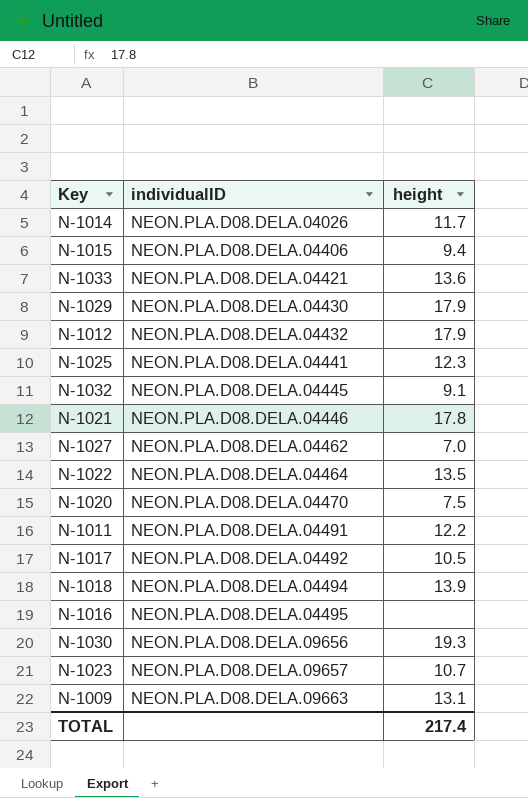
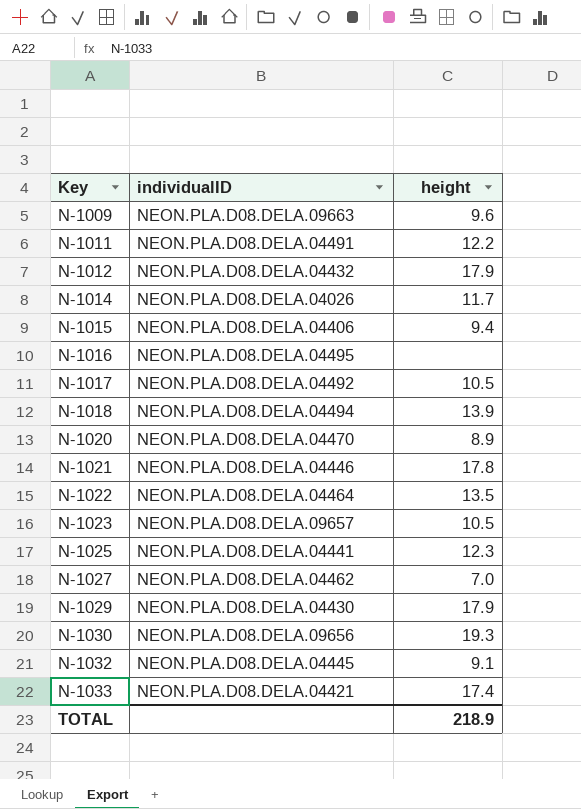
row order: individualID ascending -> Key ascending
N-1009 | height: 13.1 -> 9.6
N-1020 | height: 7.5 -> 8.9
N-1023 | height: 10.7 -> 10.5
N-1033 | height: 13.6 -> 17.4
TOTAL | height: 217.4 -> 218.9

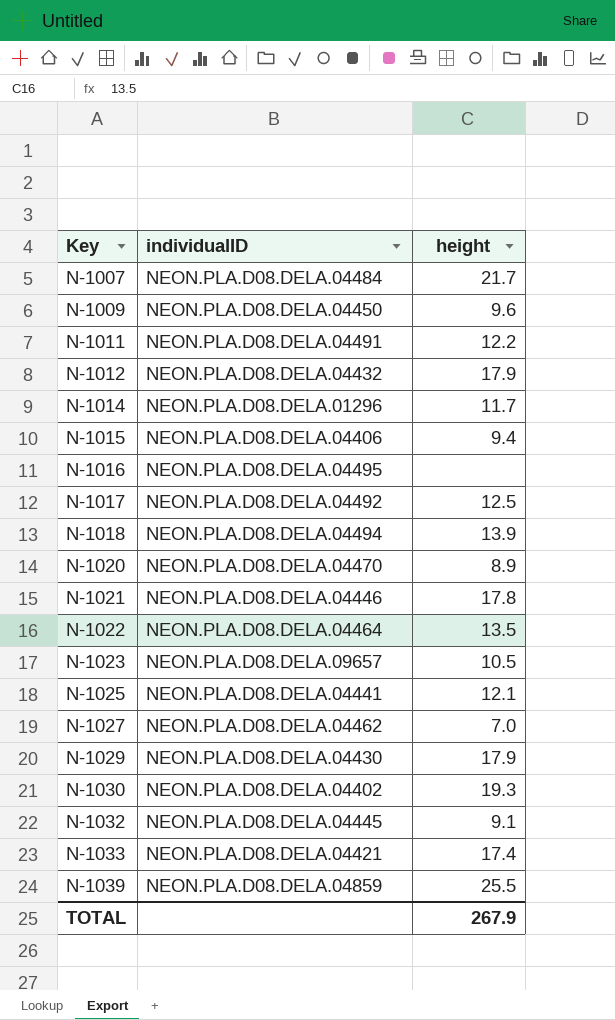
row N-1007: none -> NEON.PLA.D08.DELA.04484 | 21.7
N-1009 | individualID: NEON.PLA.D08.DELA.09663 -> NEON.PLA.D08.DELA.04450
N-1014 | individualID: NEON.PLA.D08.DELA.04026 -> NEON.PLA.D08.DELA.01296
N-1017 | height: 10.5 -> 12.5
N-1025 | height: 12.3 -> 12.1
N-1030 | individualID: NEON.PLA.D08.DELA.09656 -> NEON.PLA.D08.DELA.04402
row N-1039: none -> NEON.PLA.D08.DELA.04859 | 25.5
TOTAL | height: 218.9 -> 267.9

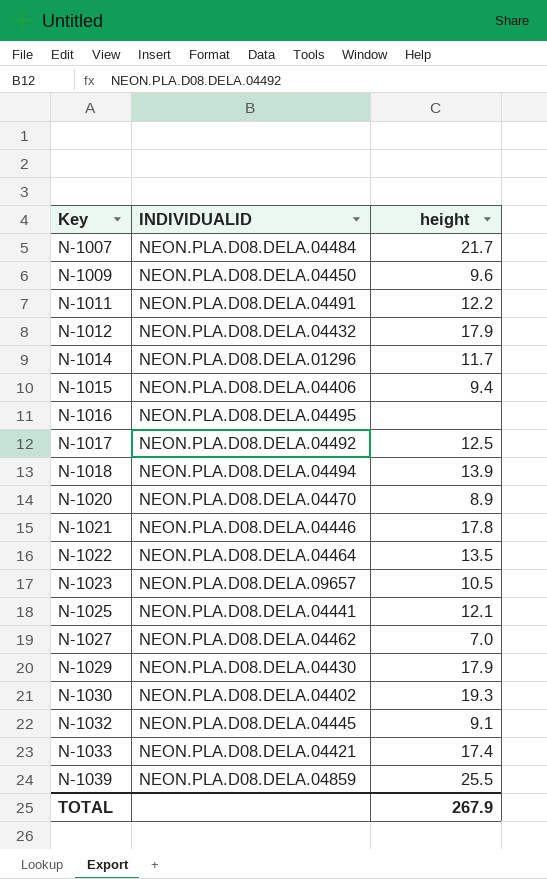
column name: individualID -> INDIVIDUALID

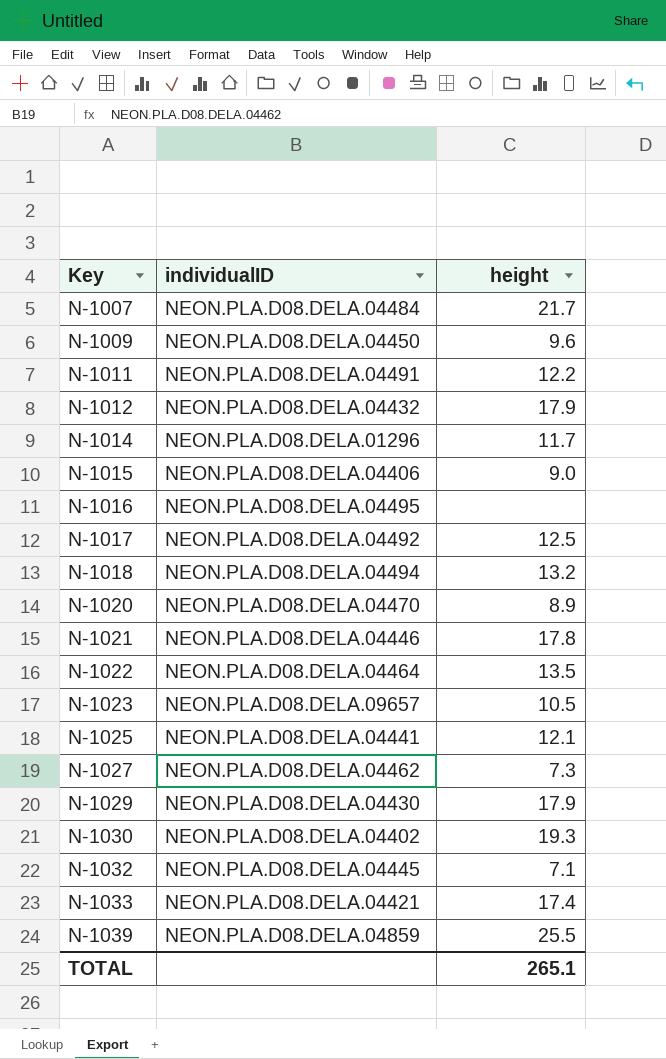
column name: INDIVIDUALID -> individualID
N-1015 | height: 9.4 -> 9.0
N-1018 | height: 13.9 -> 13.2
N-1027 | height: 7.0 -> 7.3
N-1032 | height: 9.1 -> 7.1
TOTAL | height: 267.9 -> 265.1

